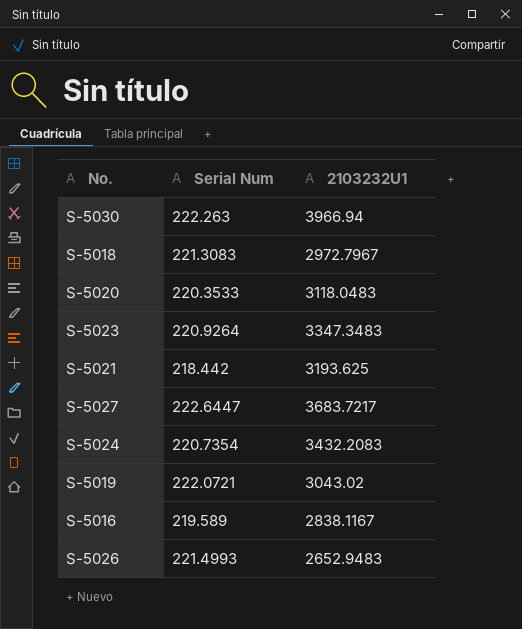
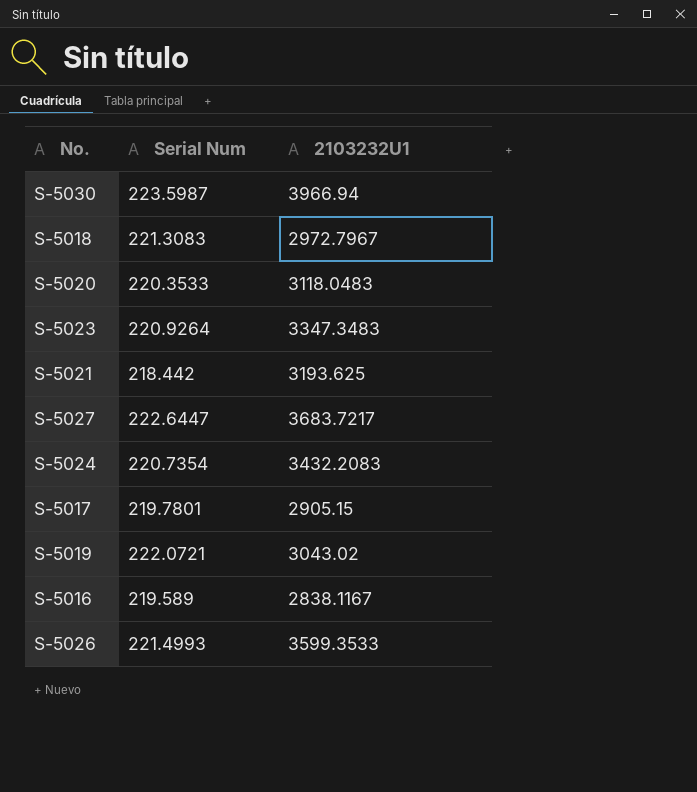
S-5030 | Serial Num: 222.263 -> 223.5987
row S-5017: none -> 219.7801 | 2905.15
S-5026 | 2103232U1: 2652.9483 -> 3599.3533

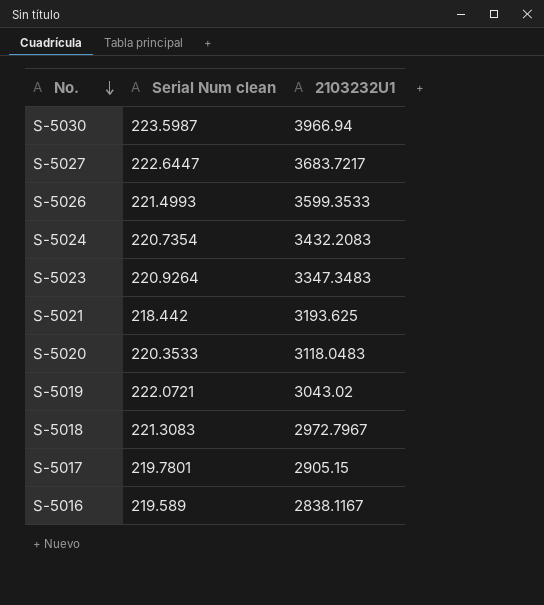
row order: none -> No. descending
column name: Serial Num -> Serial Num clean

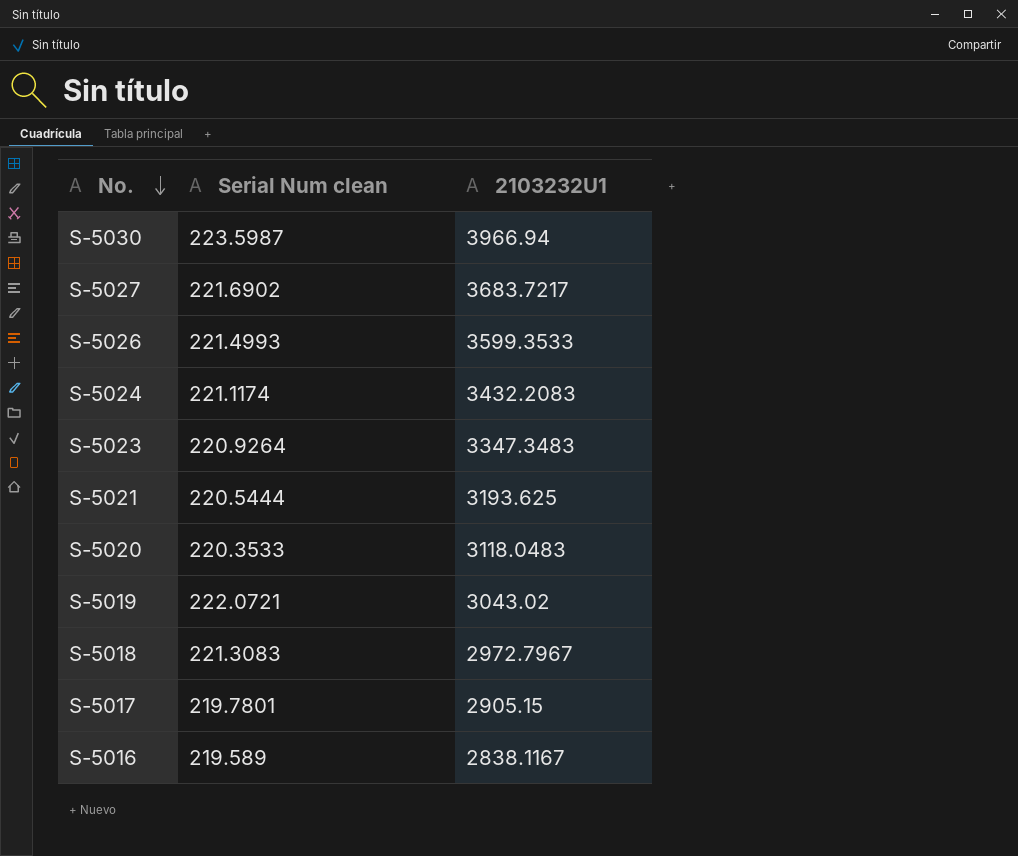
S-5027 | Serial Num clean: 222.6447 -> 221.6902
S-5024 | Serial Num clean: 220.7354 -> 221.1174
S-5021 | Serial Num clean: 218.442 -> 220.5444

